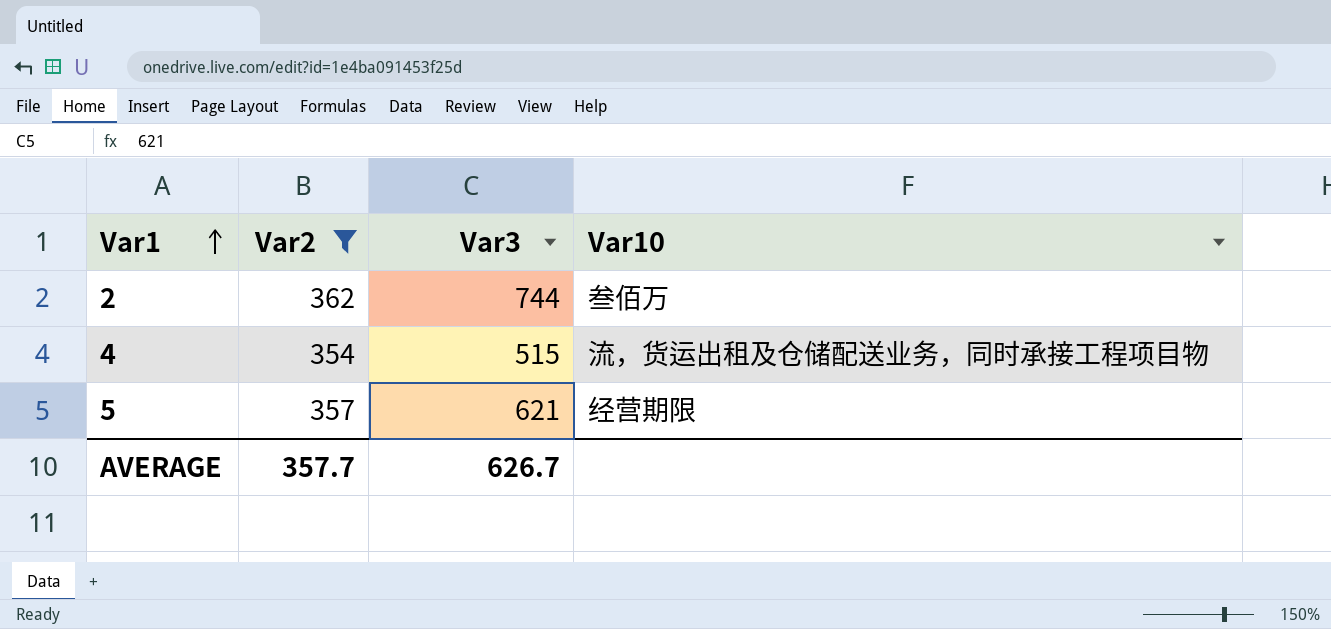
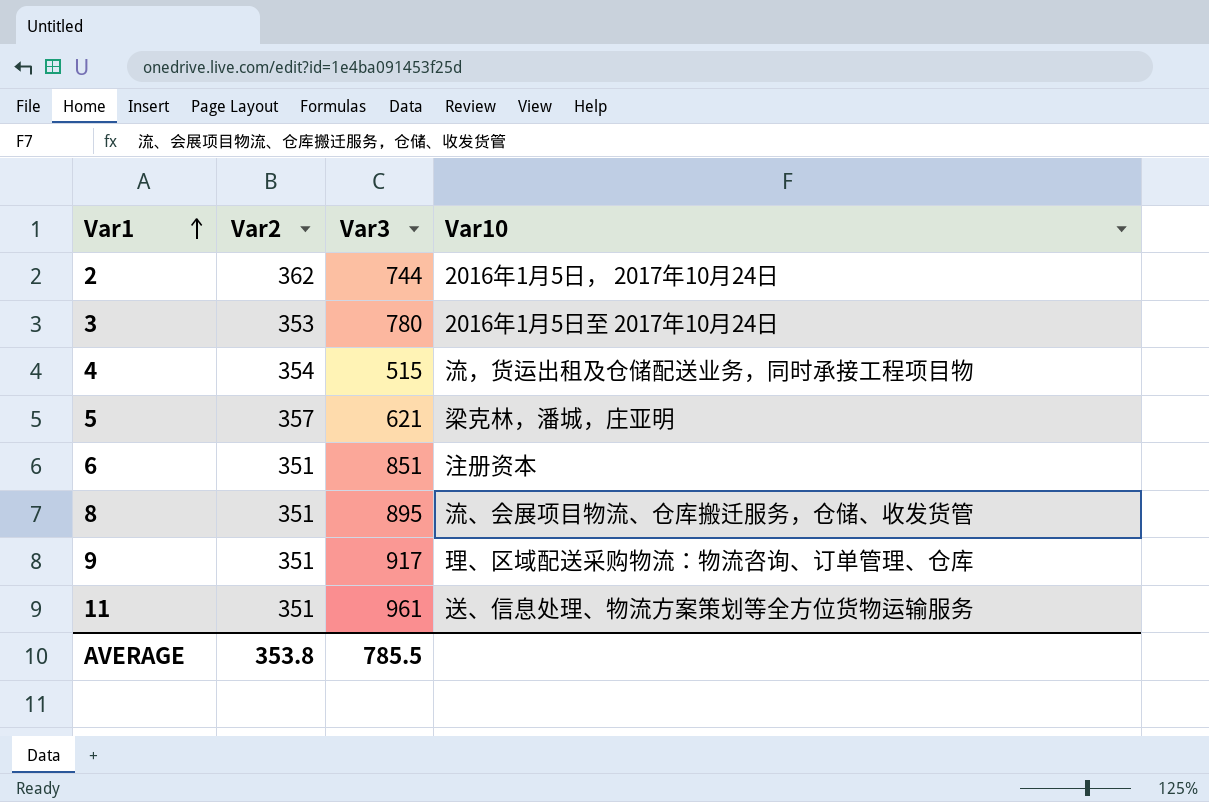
filter: Var2 >= 354 -> none
2 | Var10: 叁佰万 -> 2016年1月5日， 2017年10月24日
5 | Var10: 经营期限 -> 梁克林，潘城，庄亚明
AVERAGE | Var2: 357.7 -> 353.8
AVERAGE | Var3: 626.7 -> 785.5

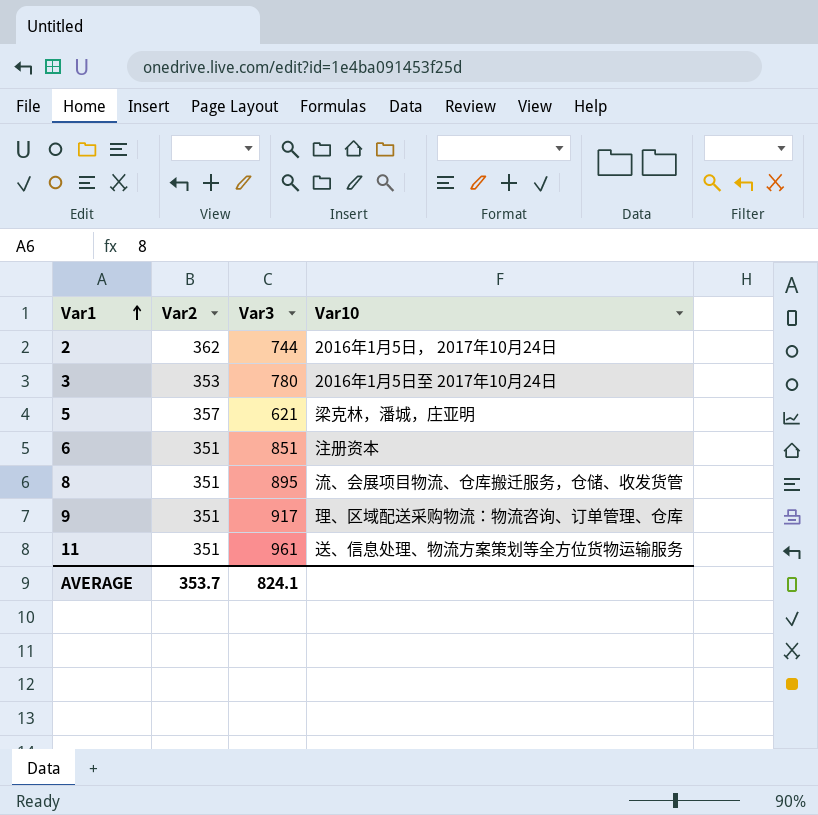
row 4: 354 | 515 | 流，货运出租及仓储配送业务，同时承接工程项目物 -> none
AVERAGE | Var2: 353.8 -> 353.7
AVERAGE | Var3: 785.5 -> 824.1

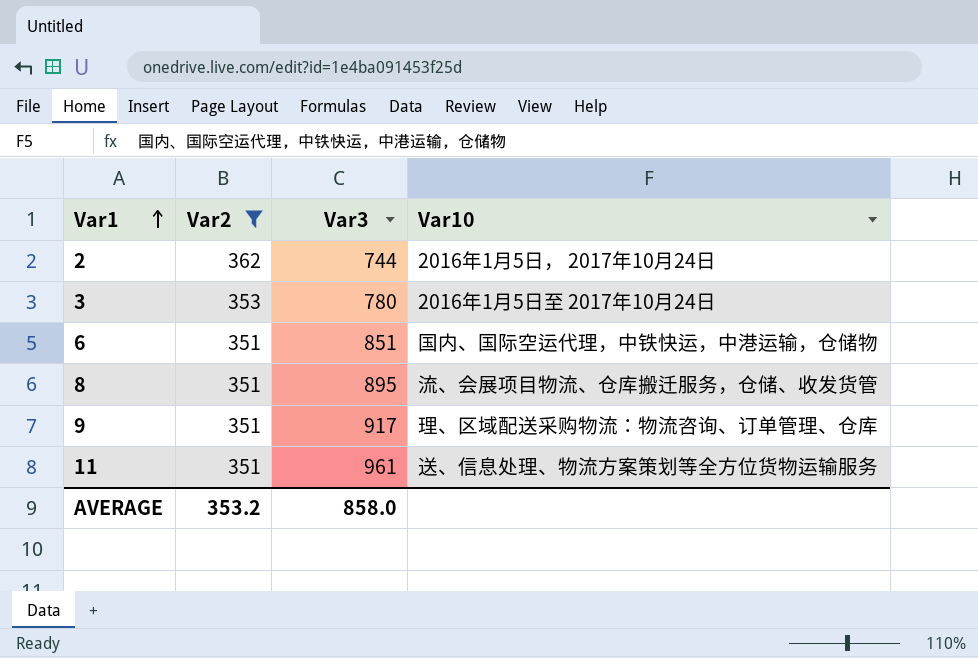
filter: none -> Var2 != 357
6 | Var10: 注册资本 -> 国内、国际空运代理，中铁快运，中港运输，仓储物
AVERAGE | Var2: 353.7 -> 353.2
AVERAGE | Var3: 824.1 -> 858.0

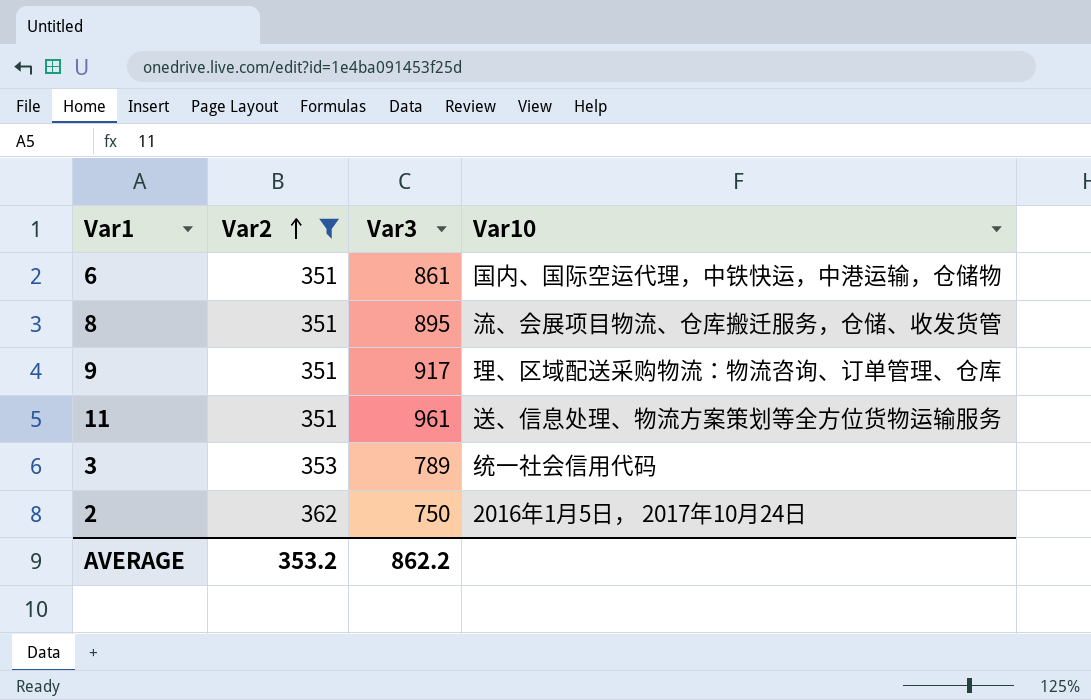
row order: Var1 ascending -> Var2 ascending
6 | Var3: 851 -> 861
3 | Var3: 780 -> 789
3 | Var10: 2016年1月5日至 2017年10月24日 -> 统一社会信用代码
2 | Var3: 744 -> 750
AVERAGE | Var3: 858.0 -> 862.2

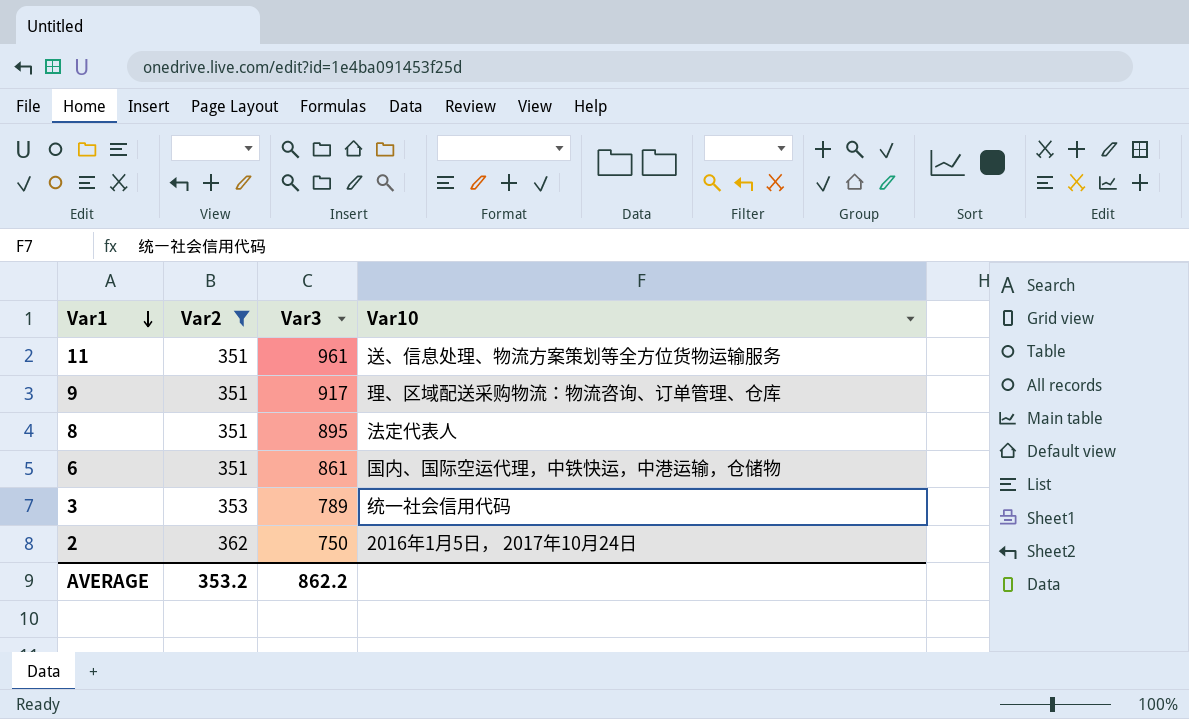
row order: Var2 ascending -> Var1 descending
8 | Var10: 流、会展项目物流、仓库搬迁服务，仓储、收发货管 -> 法定代表人

